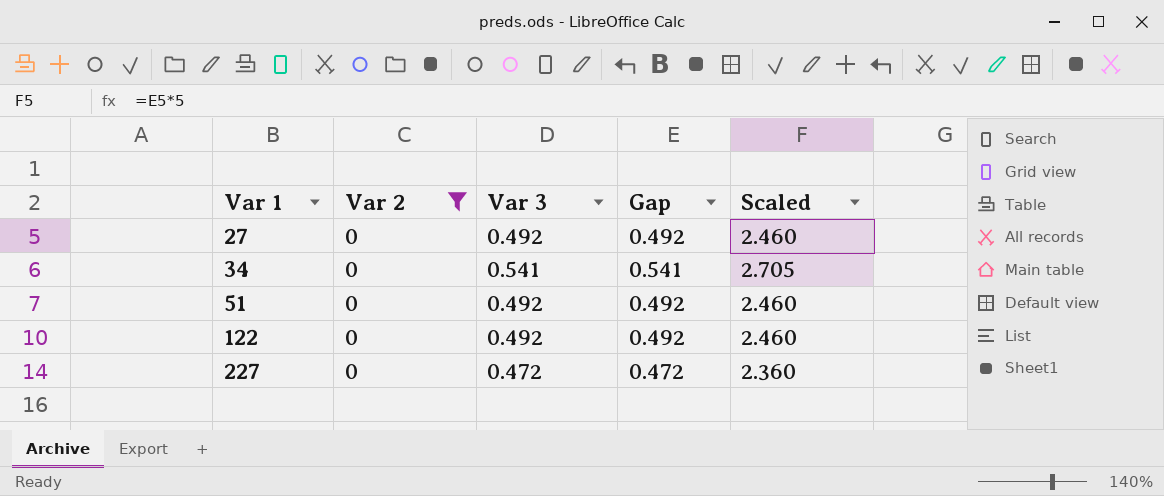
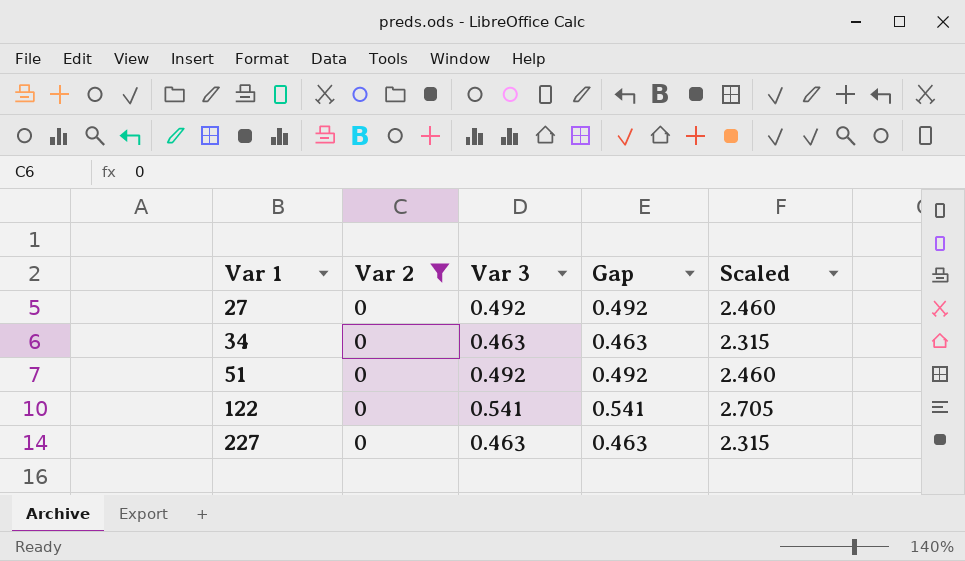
34 | Var 3: 0.541 -> 0.463
34 | Gap: 0.541 -> 0.463
34 | Scaled: 2.705 -> 2.315
122 | Var 3: 0.492 -> 0.541
122 | Gap: 0.492 -> 0.541
122 | Scaled: 2.460 -> 2.705
227 | Var 3: 0.472 -> 0.463
227 | Gap: 0.472 -> 0.463
227 | Scaled: 2.360 -> 2.315

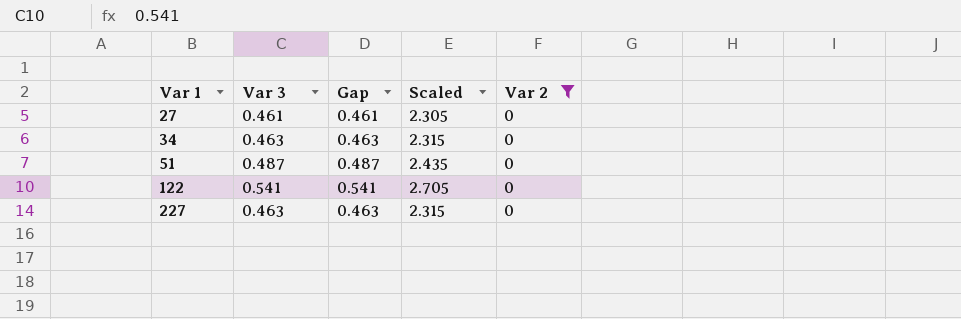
column Var 2 | position: 2 -> 5
27 | Var 3: 0.492 -> 0.461
27 | Gap: 0.492 -> 0.461
27 | Scaled: 2.460 -> 2.305
51 | Var 3: 0.492 -> 0.487
51 | Gap: 0.492 -> 0.487
51 | Scaled: 2.460 -> 2.435

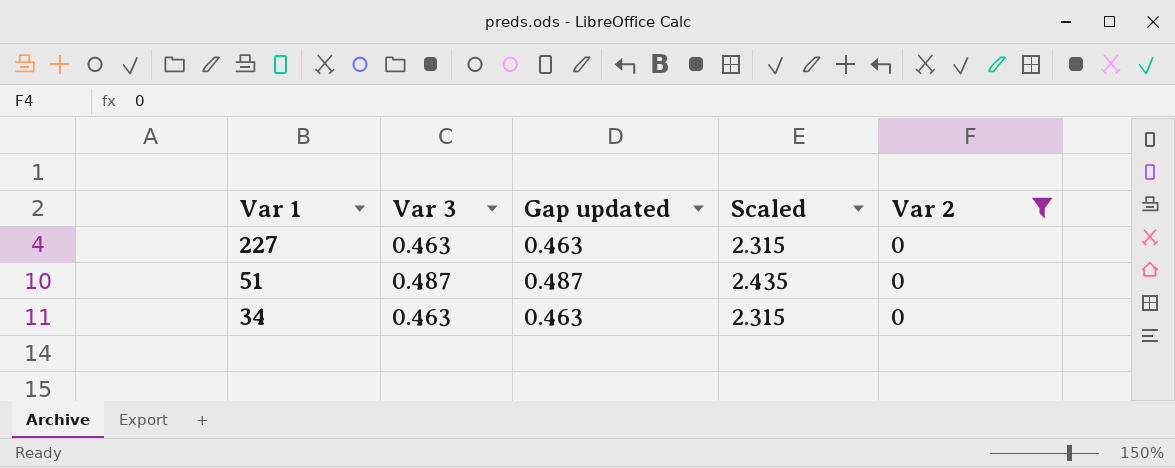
row order: Var 1 ascending -> Var 1 descending
column name: Gap -> Gap updated
row 27: 0.461 | 0.461 | 2.305 | 0 -> none
row 122: 0.541 | 0.541 | 2.705 | 0 -> none

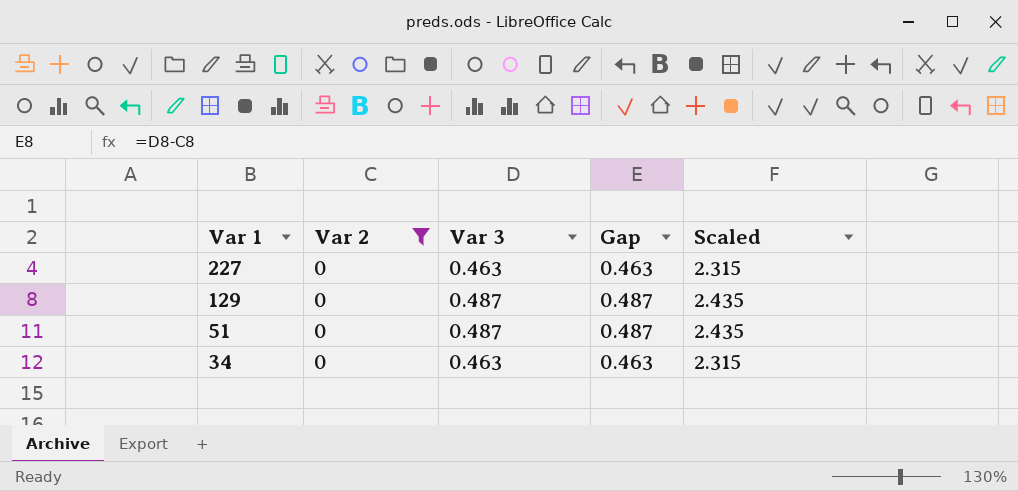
column Var 2 | position: 5 -> 2
column name: Gap updated -> Gap
row 129: none -> 0 | 0.487 | 0.487 | 2.435

